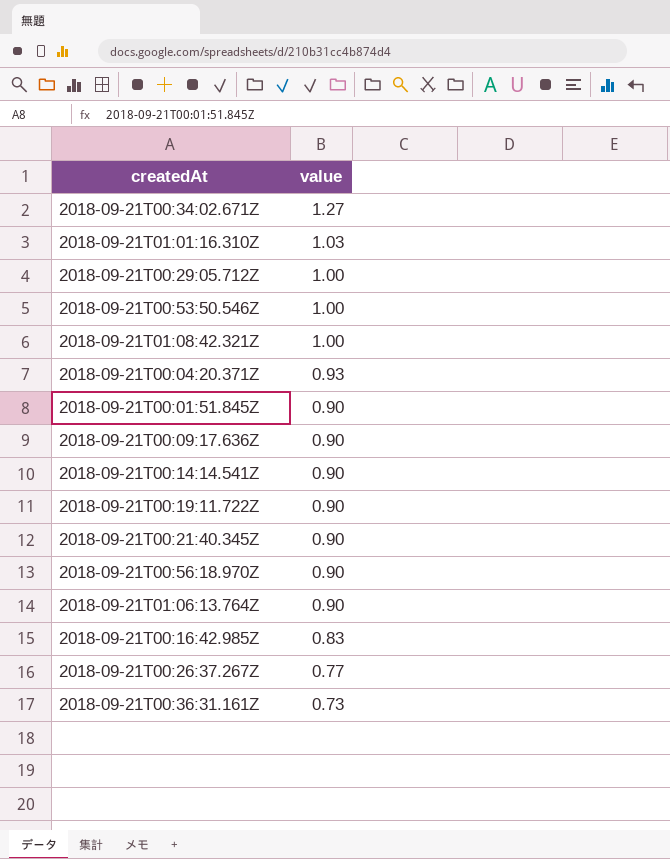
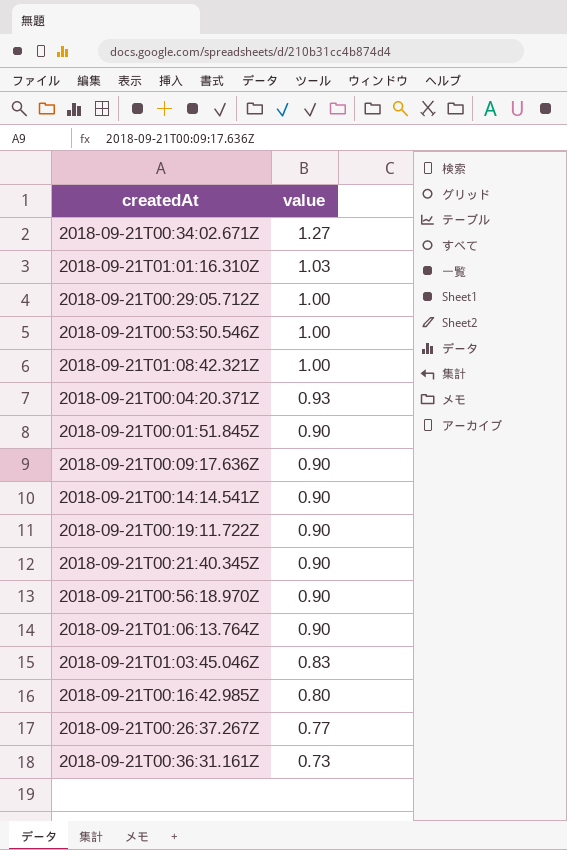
row 2018-09-21T01:03:45.046Z: none -> 0.83
2018-09-21T00:16:42.985Z | value: 0.83 -> 0.80

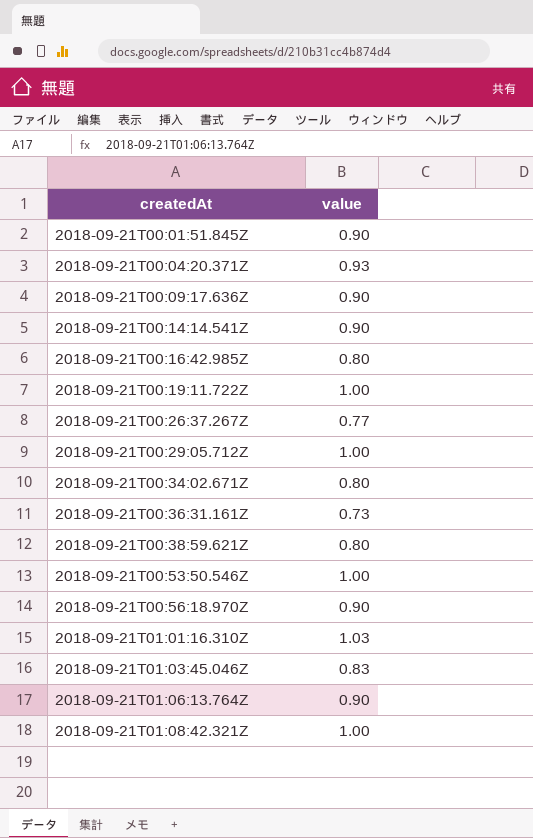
row order: value descending -> createdAt ascending
row 2018-09-21T00:21:40.345Z: 0.90 -> none
2018-09-21T00:19:11.722Z | value: 0.90 -> 1.00
2018-09-21T00:34:02.671Z | value: 1.27 -> 0.80
row 2018-09-21T00:38:59.621Z: none -> 0.80

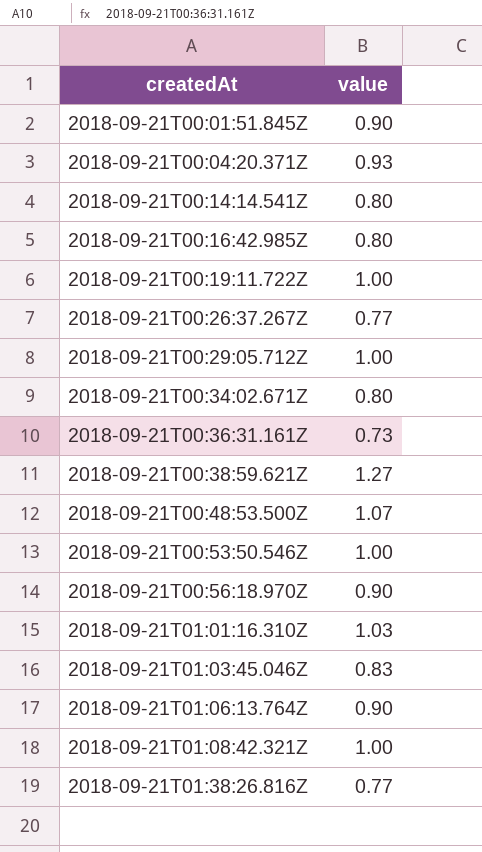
row 2018-09-21T00:09:17.636Z: 0.90 -> none
2018-09-21T00:14:14.541Z | value: 0.90 -> 0.80
2018-09-21T00:38:59.621Z | value: 0.80 -> 1.27
row 2018-09-21T00:48:53.500Z: none -> 1.07
row 2018-09-21T01:38:26.816Z: none -> 0.77

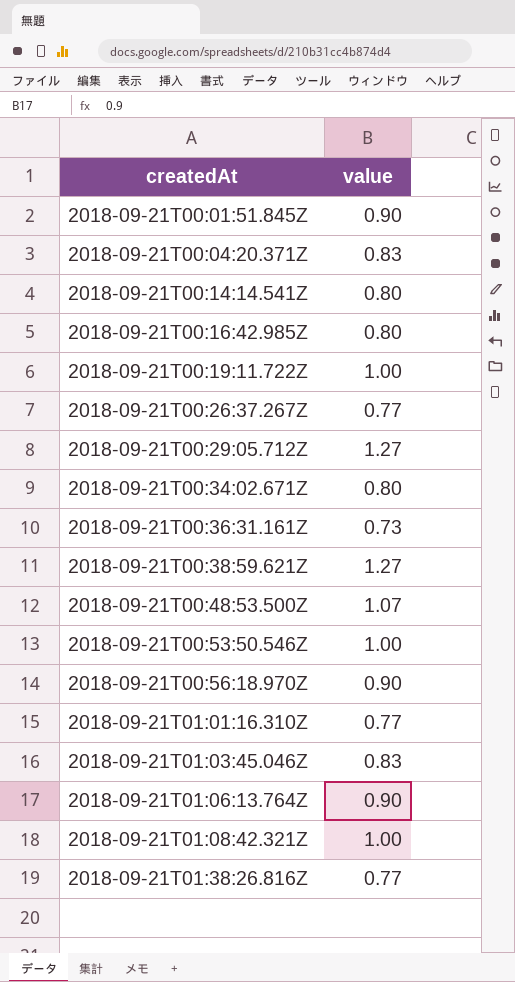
2018-09-21T00:04:20.371Z | value: 0.93 -> 0.83
2018-09-21T00:29:05.712Z | value: 1.00 -> 1.27
2018-09-21T01:01:16.310Z | value: 1.03 -> 0.77

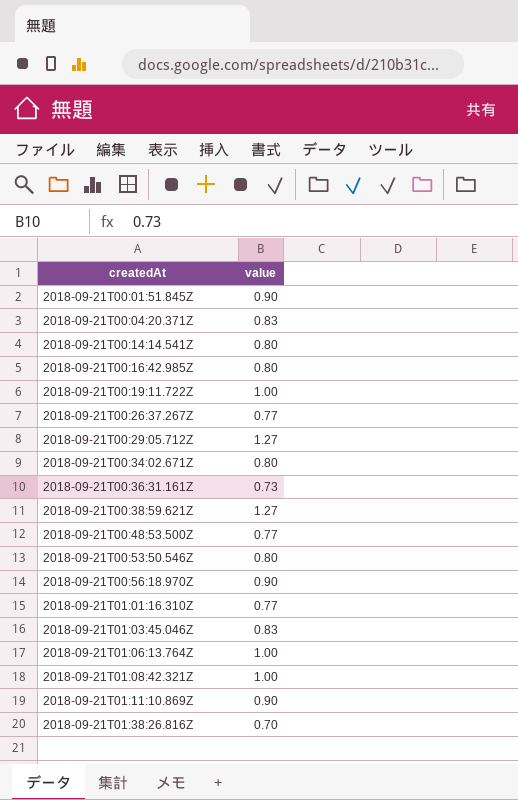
2018-09-21T00:48:53.500Z | value: 1.07 -> 0.77
2018-09-21T00:53:50.546Z | value: 1.00 -> 0.80
2018-09-21T01:06:13.764Z | value: 0.90 -> 1.00
row 2018-09-21T01:11:10.869Z: none -> 0.90
2018-09-21T01:38:26.816Z | value: 0.77 -> 0.70

